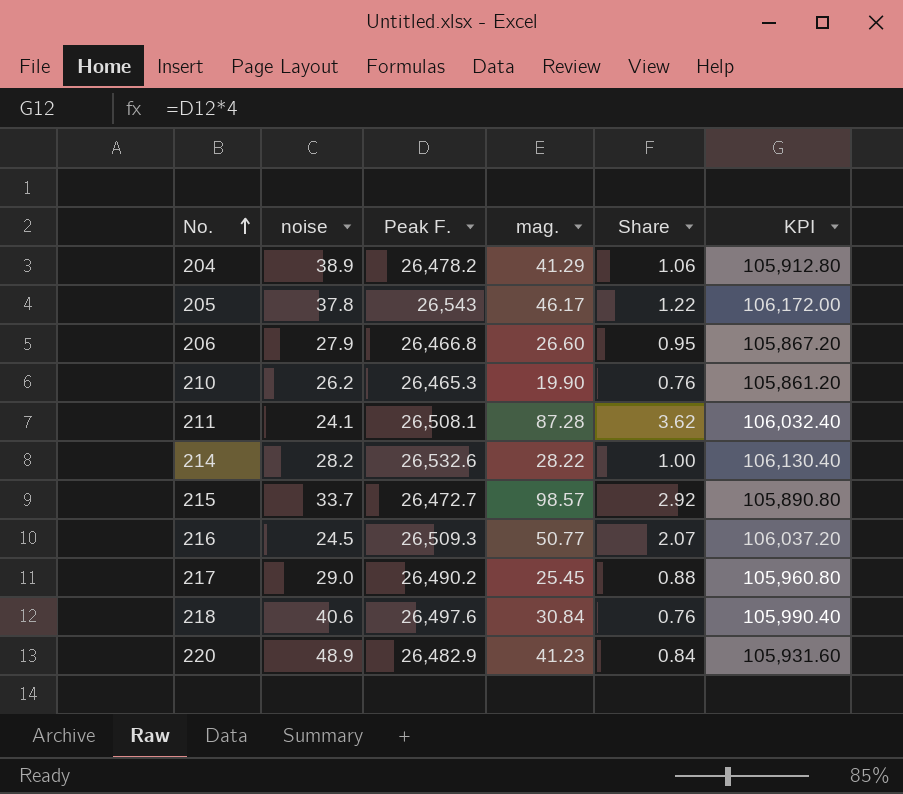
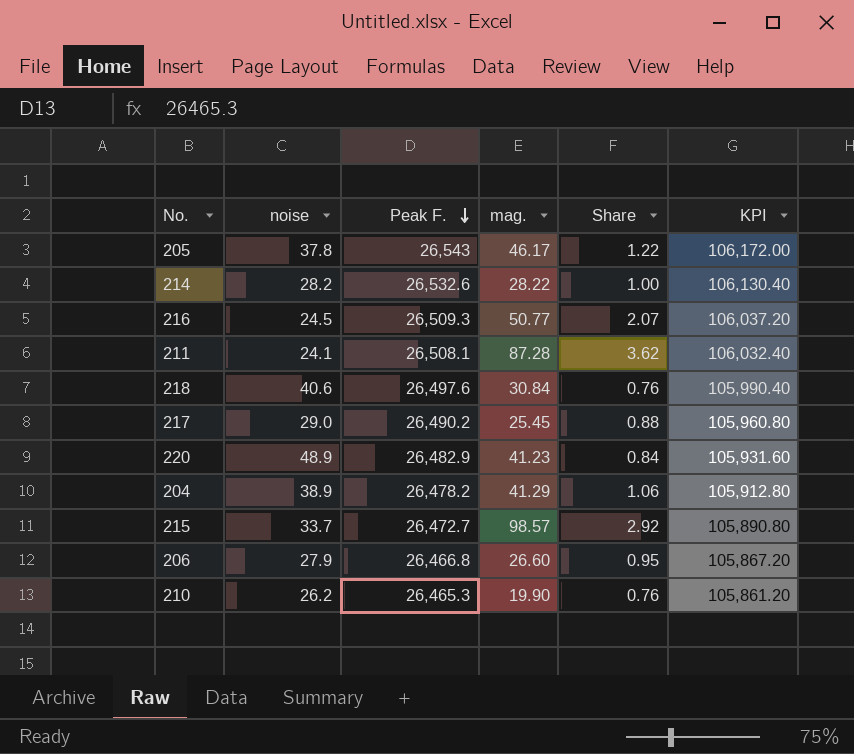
row order: No. ascending -> Peak F. descending

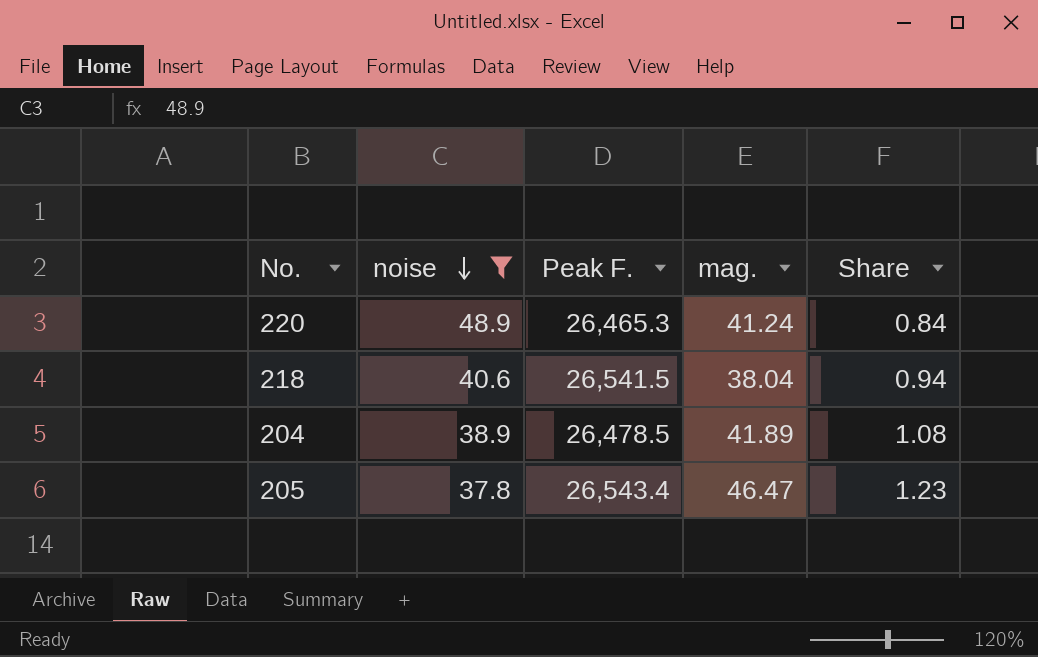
filter: none -> noise >= 37.8
row order: Peak F. descending -> noise descending
column KPI | formula: [Peak F.] * 4 -> none
220 | Peak F.: 26,482.9 -> 26,465.3
220 | mag.: 41.23 -> 41.24
218 | Peak F.: 26,497.6 -> 26,541.5
218 | mag.: 30.84 -> 38.04
218 | Share: 0.76 -> 0.94
204 | Peak F.: 26,478.2 -> 26,478.5
204 | mag.: 41.29 -> 41.89
204 | Share: 1.06 -> 1.08
205 | Peak F.: 26,543 -> 26,543.4
205 | mag.: 46.17 -> 46.47
205 | Share: 1.22 -> 1.23

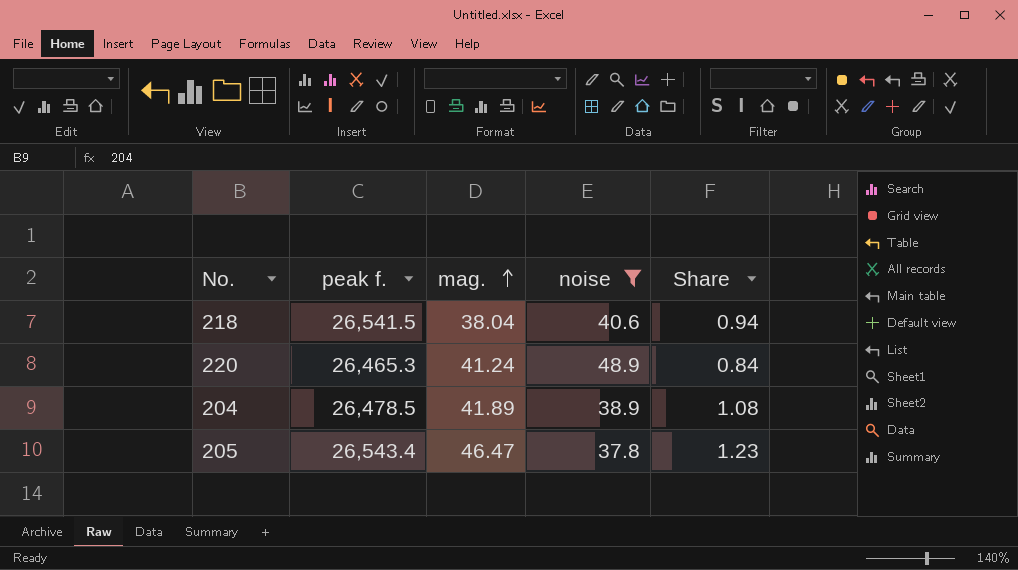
row order: noise descending -> mag. ascending
column name: Peak F. -> peak f.
column noise | position: 2 -> 4

